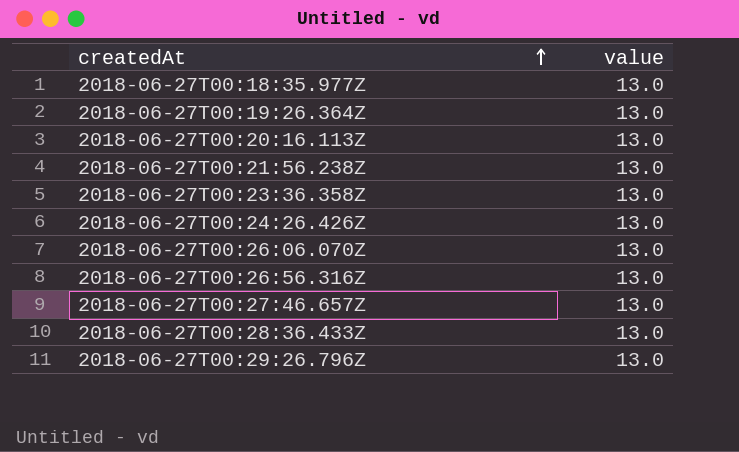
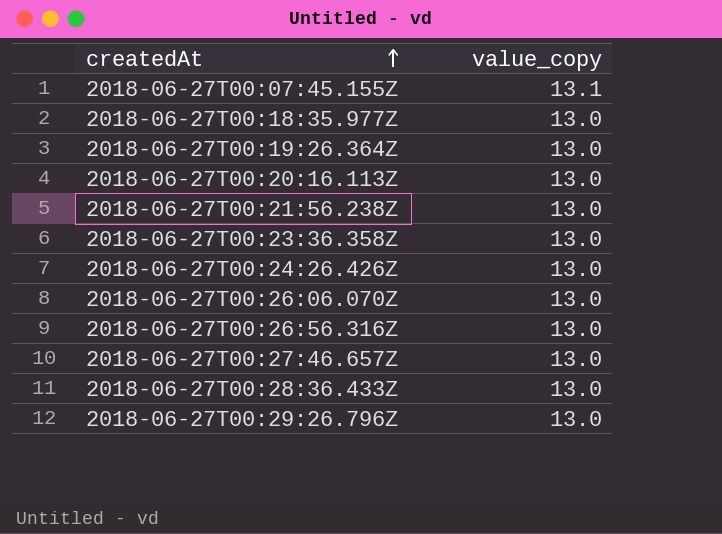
column name: value -> value_copy
row 2018-06-27T00:07:45.155Z: none -> 13.1

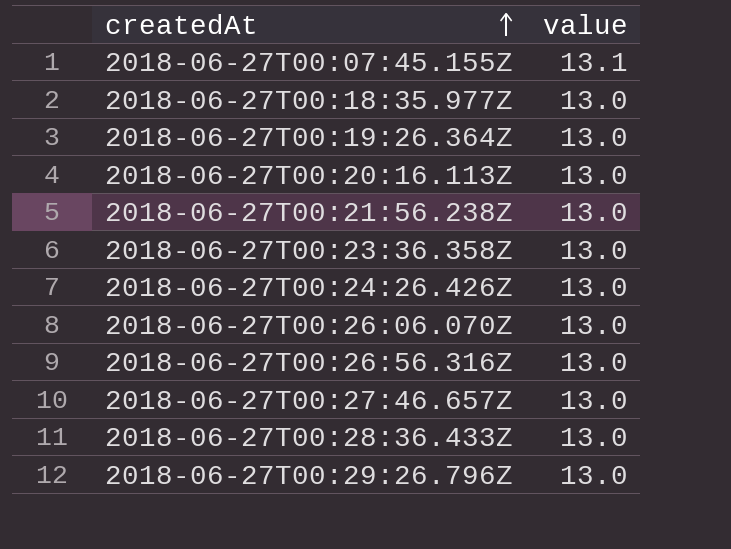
column name: value_copy -> value

